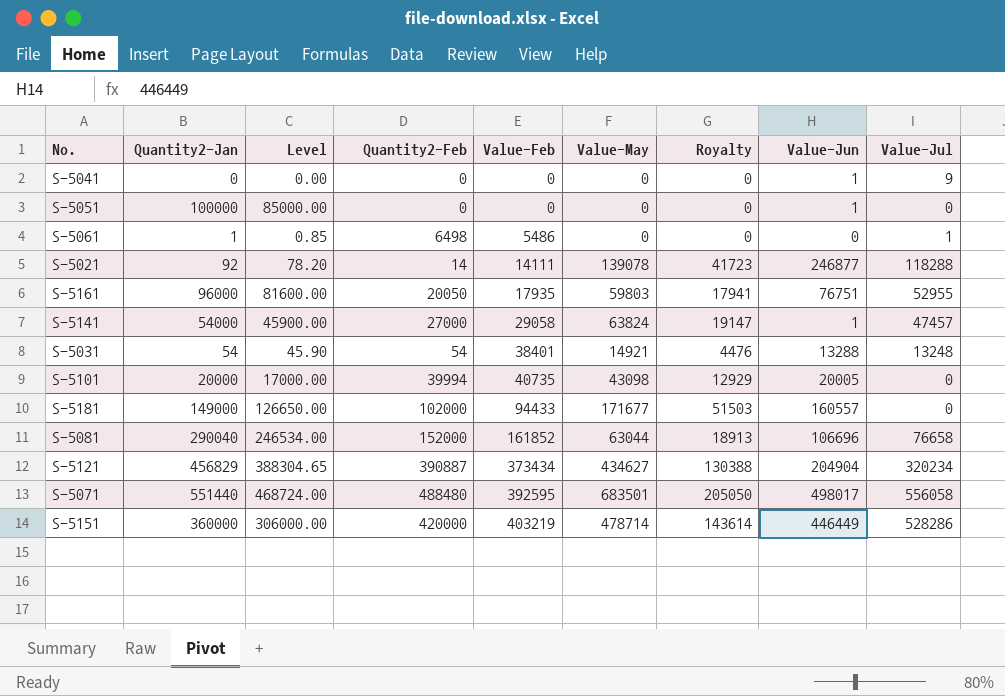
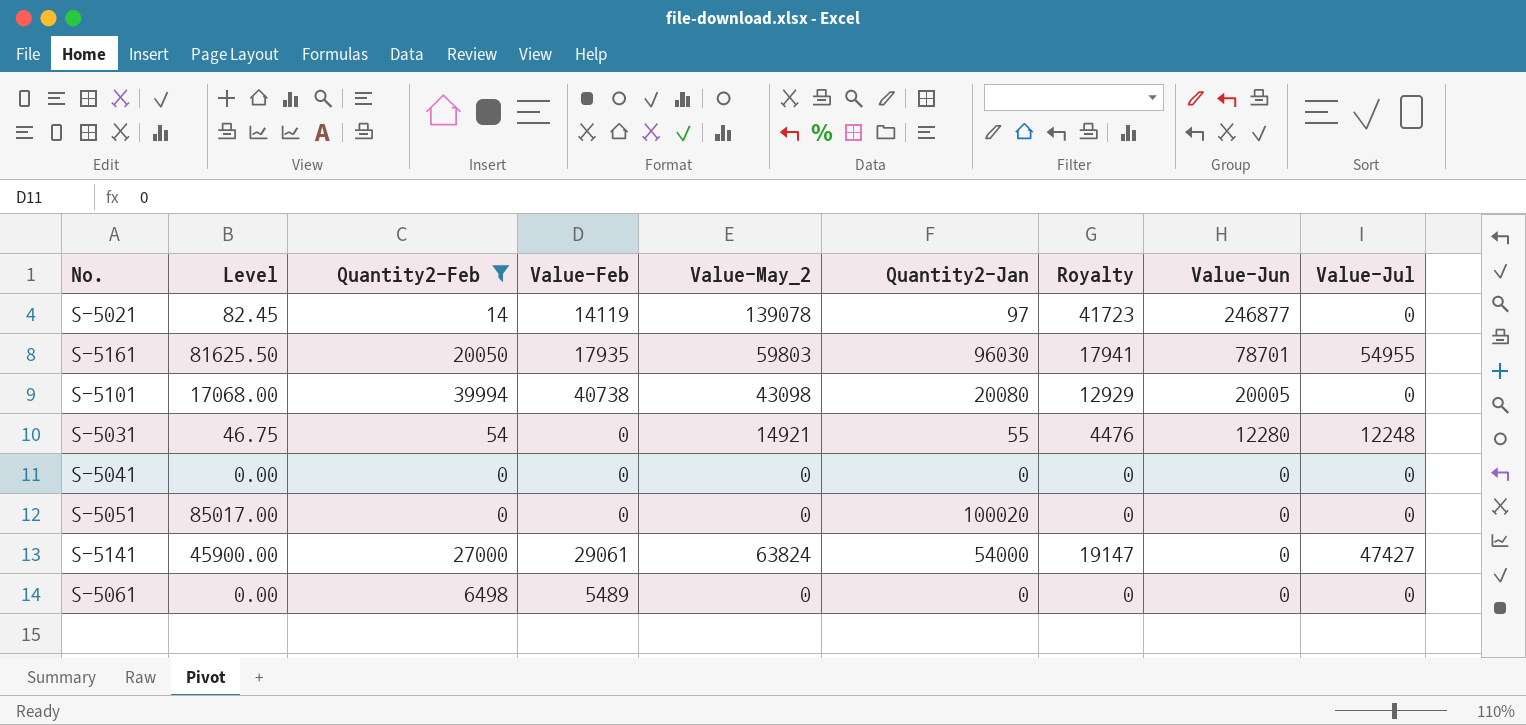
filter: none -> Quantity2-Feb <= 39994
row order: Value-Feb ascending -> Value-Jun descending
column name: Value-May -> Value-May_2
column Quantity2-Jan | position: 2 -> 6
S-5021 | Level: 78.20 -> 82.45
S-5021 | Value-Feb: 14111 -> 14119
S-5021 | Quantity2-Jan: 92 -> 97
S-5021 | Value-Jul: 118288 -> 0
S-5161 | Level: 81600.00 -> 81625.50
S-5161 | Quantity2-Jan: 96000 -> 96030
S-5161 | Value-Jun: 76751 -> 78701
S-5161 | Value-Jul: 52955 -> 54955
S-5101 | Level: 17000.00 -> 17068.00
S-5101 | Value-Feb: 40735 -> 40738
S-5101 | Quantity2-Jan: 20000 -> 20080
S-5031 | Level: 45.90 -> 46.75
S-5031 | Value-Feb: 38401 -> 0
S-5031 | Quantity2-Jan: 54 -> 55
S-5031 | Value-Jun: 13288 -> 12280
S-5031 | Value-Jul: 13248 -> 12248
S-5041 | Value-Jun: 1 -> 0
S-5041 | Value-Jul: 9 -> 0
S-5051 | Level: 85000.00 -> 85017.00
S-5051 | Quantity2-Jan: 100000 -> 100020
S-5051 | Value-Jun: 1 -> 0
S-5141 | Value-Feb: 29058 -> 29061
S-5141 | Value-Jun: 1 -> 0
S-5141 | Value-Jul: 47457 -> 47427
S-5061 | Level: 0.85 -> 0.00
S-5061 | Value-Feb: 5486 -> 5489
S-5061 | Quantity2-Jan: 1 -> 0
S-5061 | Value-Jul: 1 -> 0

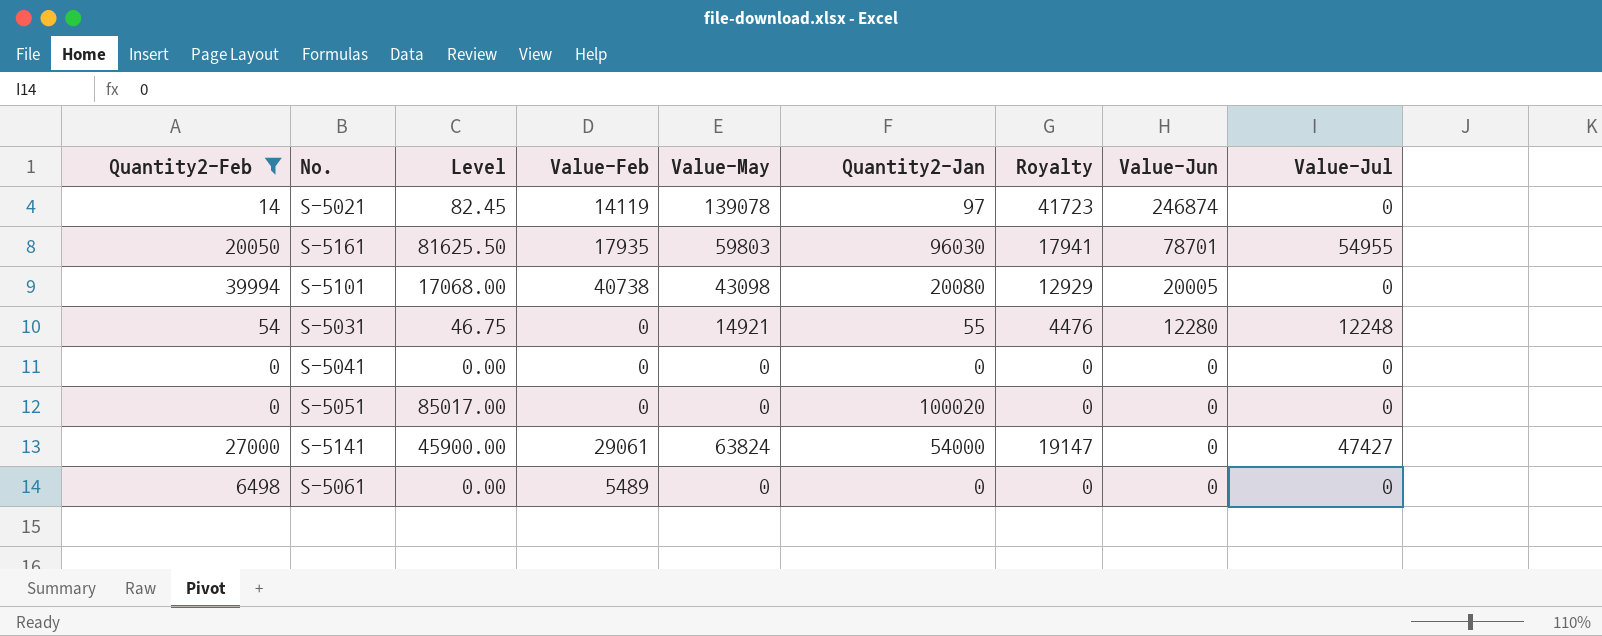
column Quantity2-Feb | position: 3 -> 1
column name: Value-May_2 -> Value-May
S-5021 | Value-Jun: 246877 -> 246874

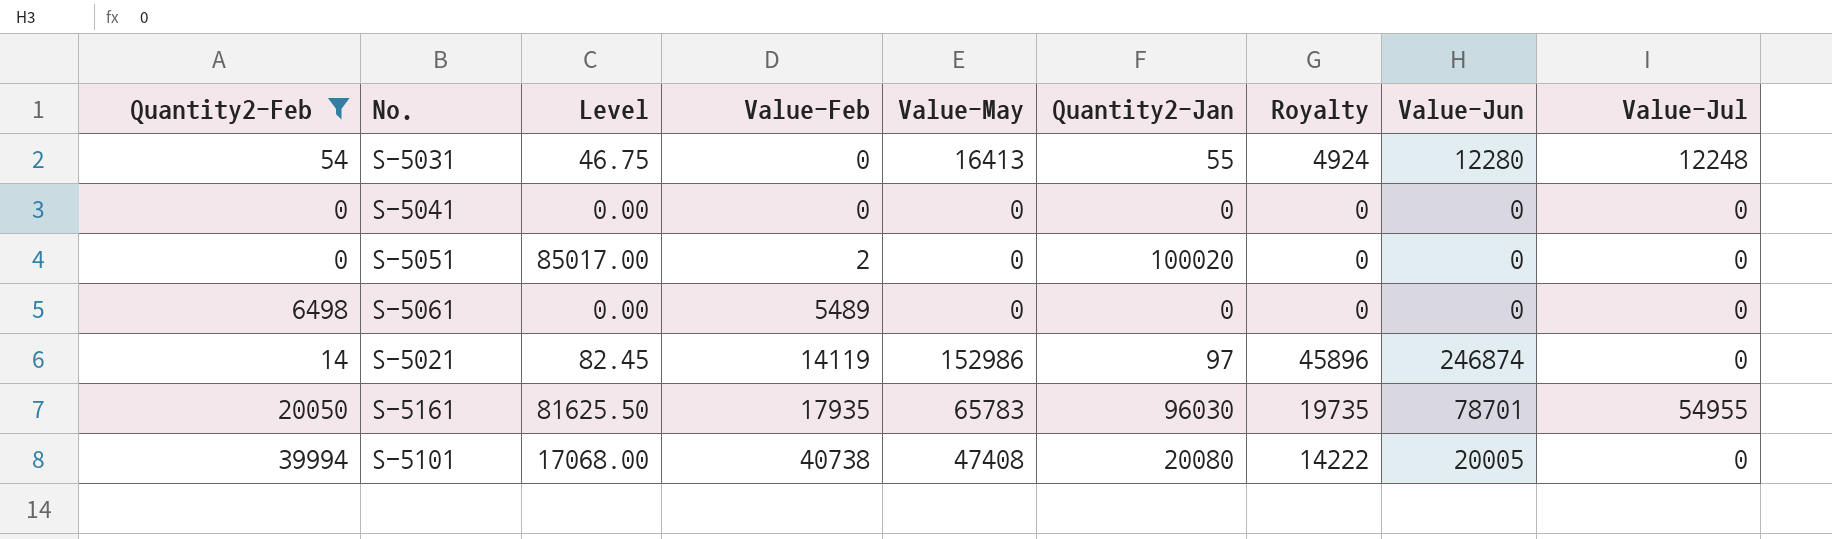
row order: Value-Jun descending -> Value-Feb ascending
row S-5141: 27000 | 45900.00 | 29061 | 63824 | 54000 | 19147 | 0 | 47427 -> none
S-5031 | Value-May: 14921 -> 16413
S-5031 | Royalty: 4476 -> 4924
S-5051 | Value-Feb: 0 -> 2
S-5021 | Value-May: 139078 -> 152986
S-5021 | Royalty: 41723 -> 45896
S-5161 | Value-May: 59803 -> 65783
S-5161 | Royalty: 17941 -> 19735
S-5101 | Value-May: 43098 -> 47408
S-5101 | Royalty: 12929 -> 14222

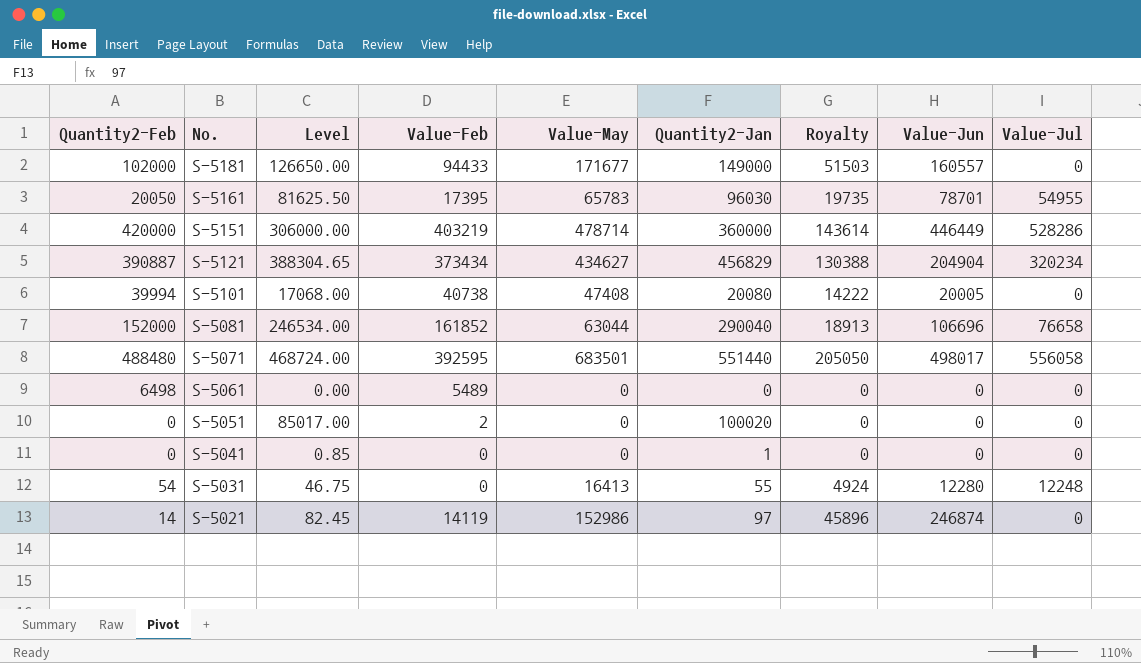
filter: Quantity2-Feb <= 39994 -> none
row order: Value-Feb ascending -> No. descending
S-5161 | Value-Feb: 17935 -> 17395
S-5041 | Level: 0.00 -> 0.85
S-5041 | Quantity2-Jan: 0 -> 1

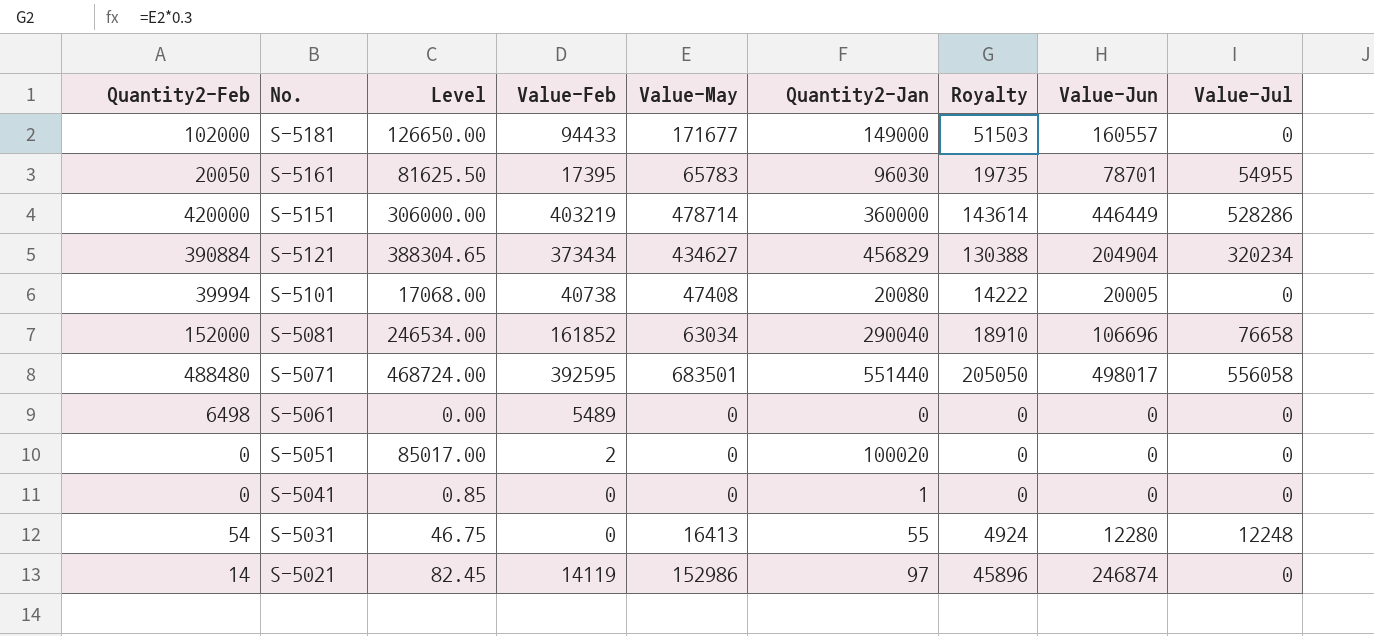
S-5121 | Quantity2-Feb: 390887 -> 390884
S-5081 | Value-May: 63044 -> 63034
S-5081 | Royalty: 18913 -> 18910

